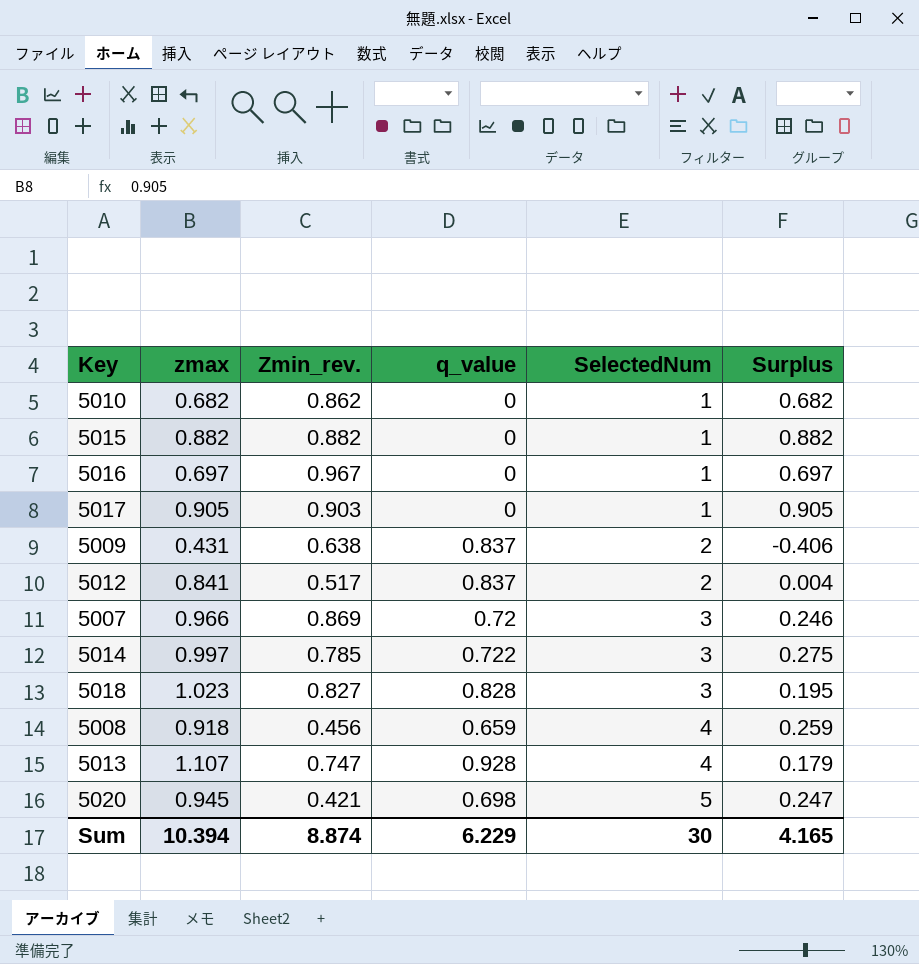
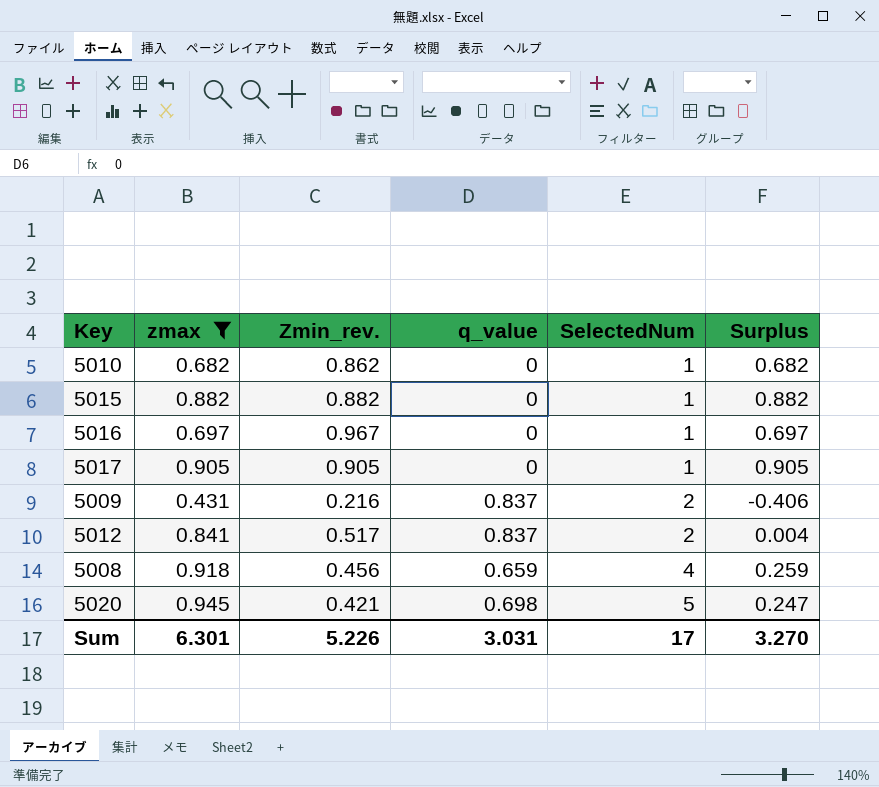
filter: none -> zmax <= 0.945
5017 | Zmin_rev.: 0.903 -> 0.905
5009 | Zmin_rev.: 0.638 -> 0.216
Sum | zmax: 10.394 -> 6.301
Sum | Zmin_rev.: 8.874 -> 5.226
Sum | q_value: 6.229 -> 3.031
Sum | SelectedNum: 30 -> 17
Sum | Surplus: 4.165 -> 3.270

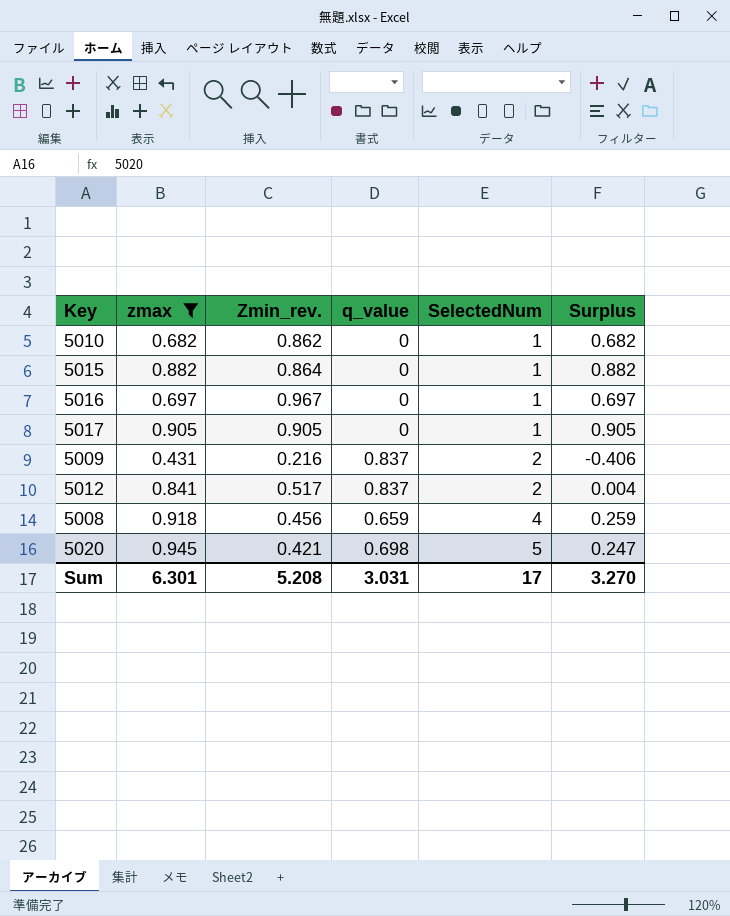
5015 | Zmin_rev.: 0.882 -> 0.864
Sum | Zmin_rev.: 5.226 -> 5.208

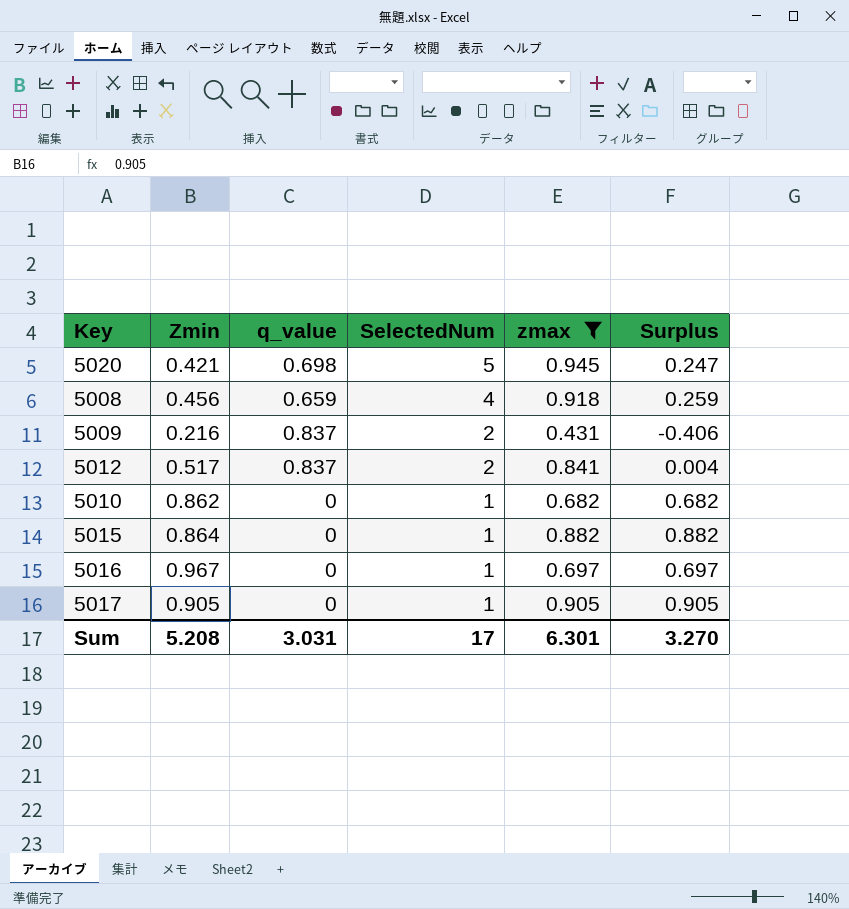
row order: SelectedNum ascending -> SelectedNum descending
column name: Zmin_rev. -> Zmin
column zmax | position: 2 -> 5

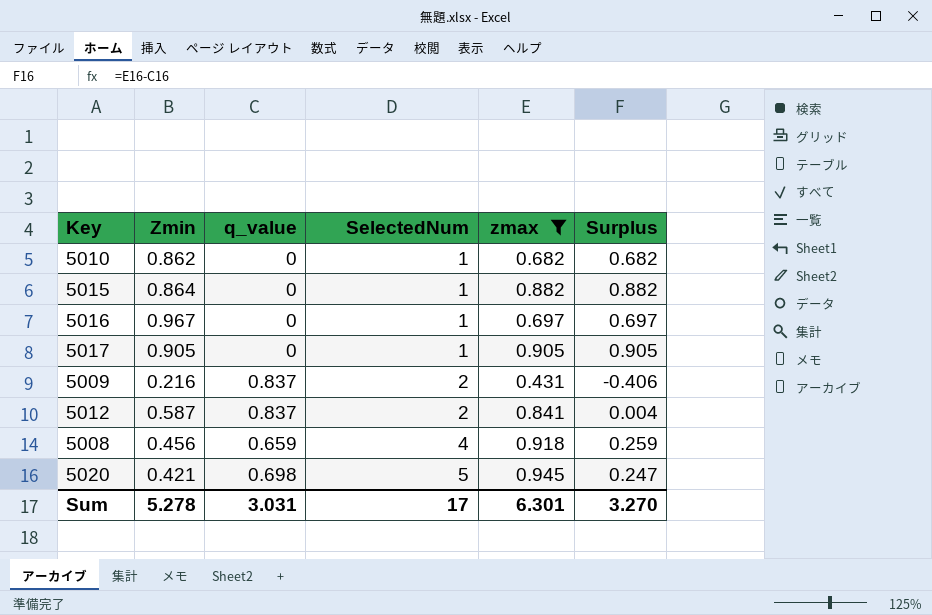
row order: SelectedNum descending -> SelectedNum ascending
5012 | Zmin: 0.517 -> 0.587
Sum | Zmin: 5.208 -> 5.278

